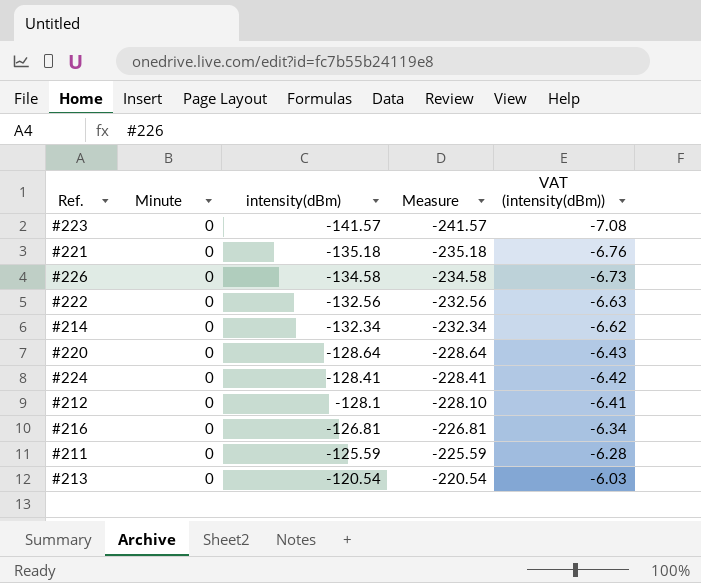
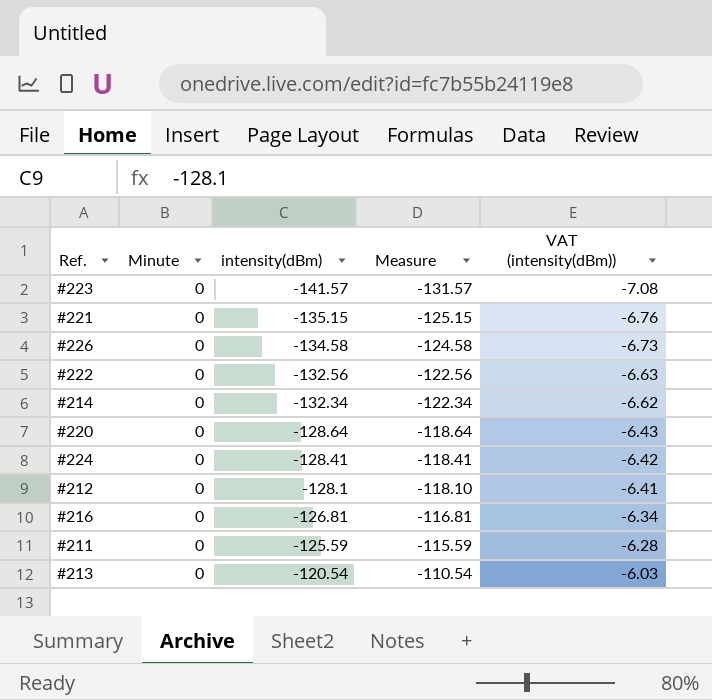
column Measure | formula: [intensity(dBm)] - 100 -> [intensity(dBm)] + 10
#221 | intensity(dBm): -135.18 -> -135.15

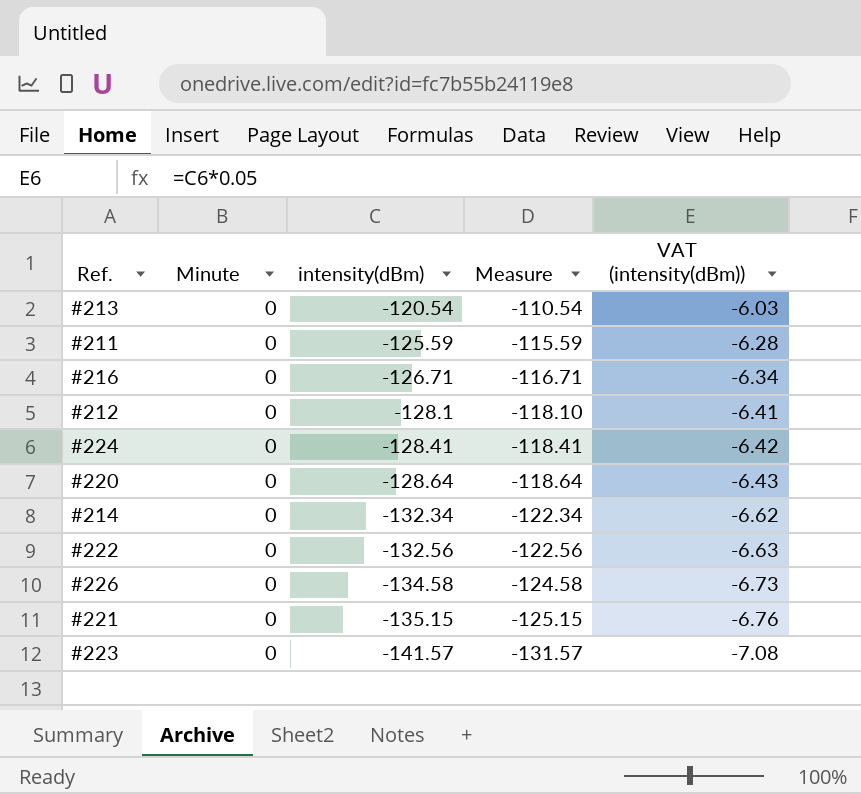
row order: intensity(dBm) ascending -> intensity(dBm) descending
#216 | intensity(dBm): -126.81 -> -126.71
#216 | Measure: -116.81 -> -116.71

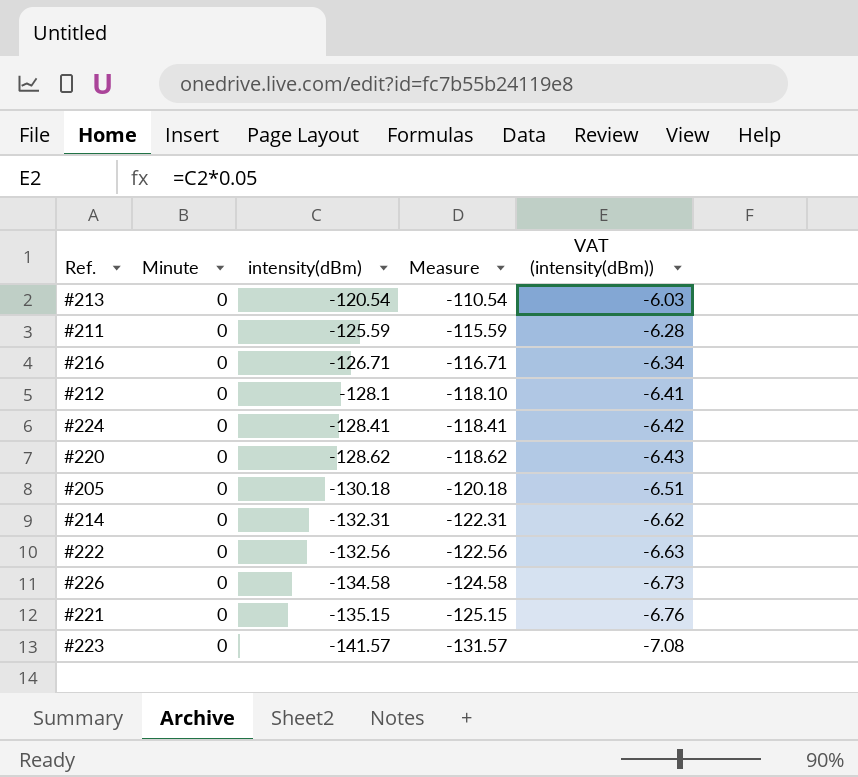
#220 | intensity(dBm): -128.64 -> -128.62
#220 | Measure: -118.64 -> -118.62
row #205: none -> 0 | -130.18 | -120.18 | -6.51
#214 | intensity(dBm): -132.34 -> -132.31
#214 | Measure: -122.34 -> -122.31

